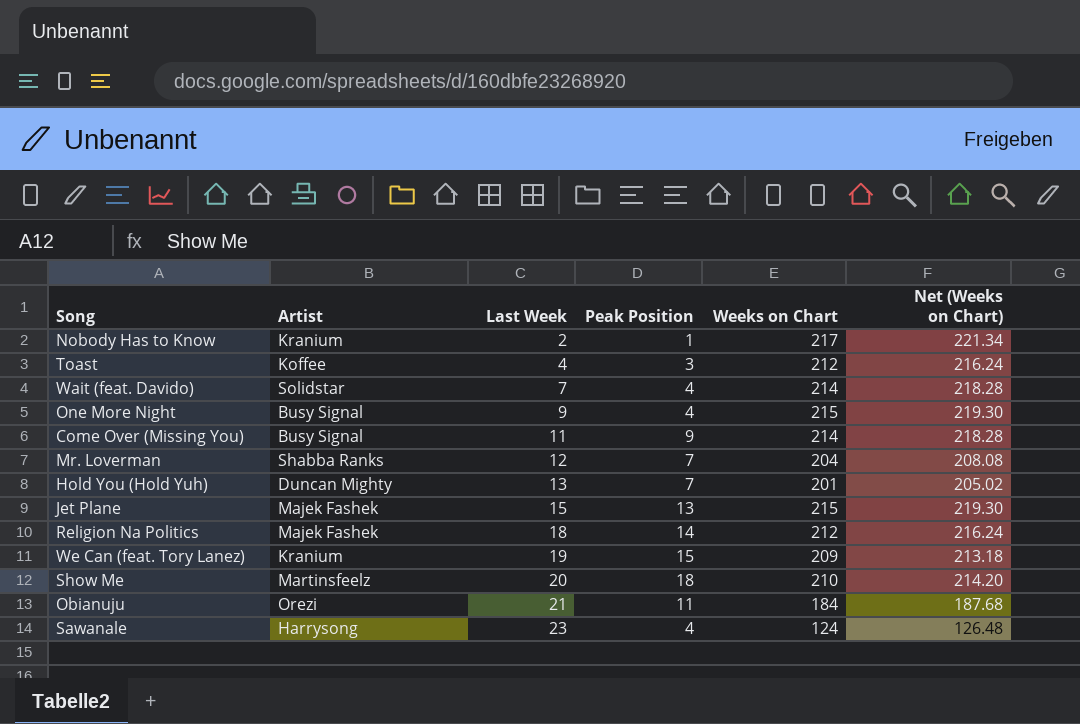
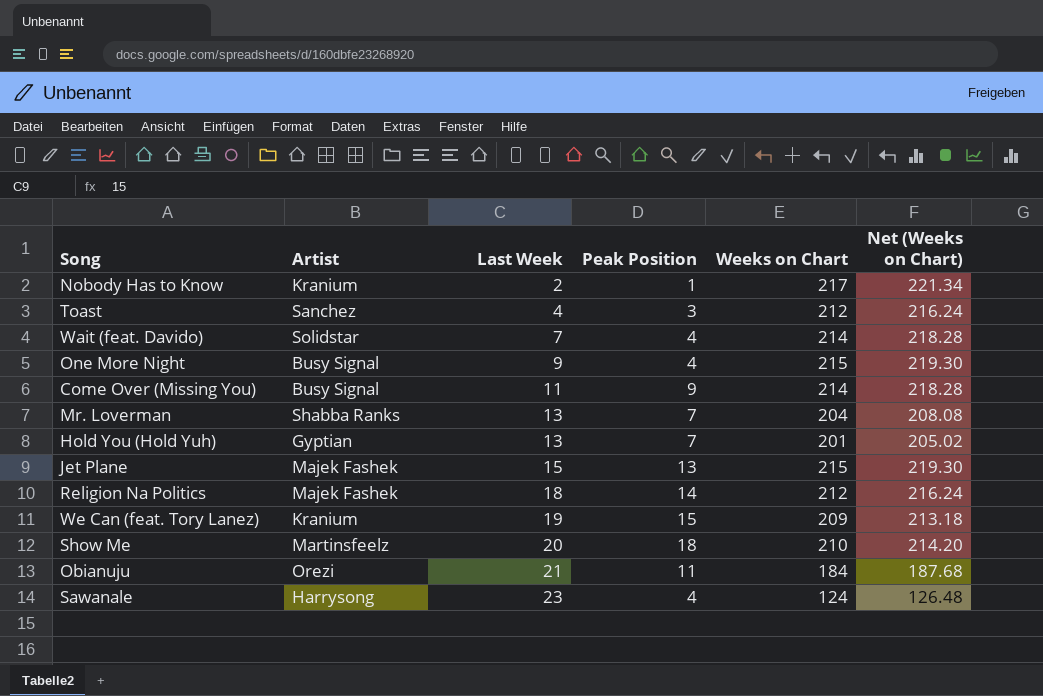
Toast | Artist: Koffee -> Sanchez
Mr. Loverman | Last Week: 12 -> 13
Hold You (Hold Yuh) | Artist: Duncan Mighty -> Gyptian

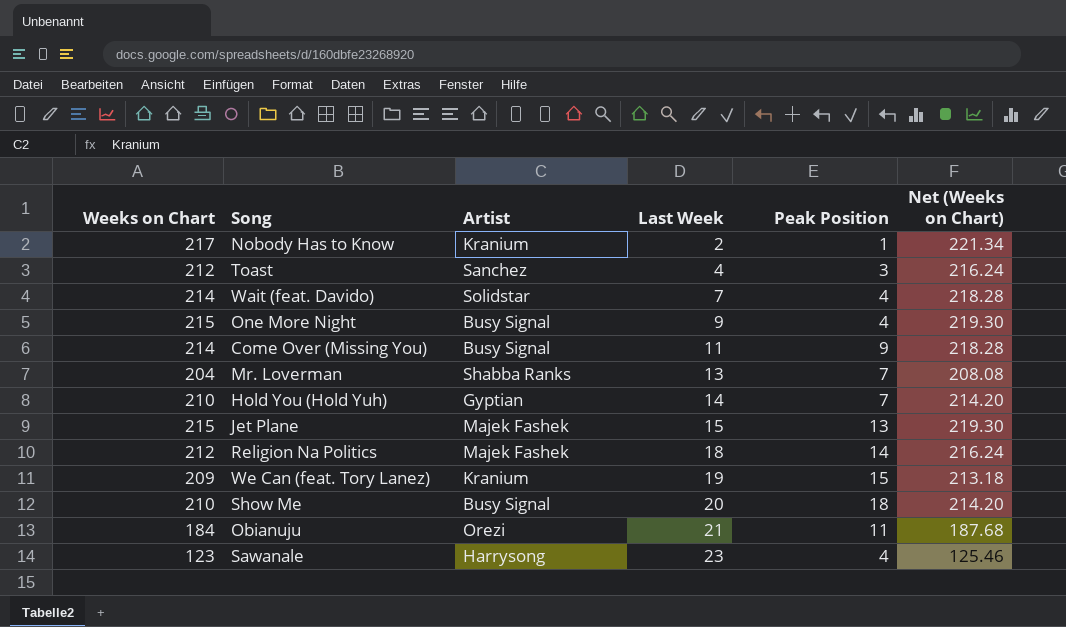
column Weeks on Chart | position: 5 -> 1
Hold You (Hold Yuh) | Weeks on Chart: 201 -> 210
Hold You (Hold Yuh) | Last Week: 13 -> 14
Hold You (Hold Yuh) | Net (Weeks on Chart): 205.02 -> 214.20
Show Me | Artist: Martinsfeelz -> Busy Signal
Sawanale | Weeks on Chart: 124 -> 123
Sawanale | Net (Weeks on Chart): 126.48 -> 125.46

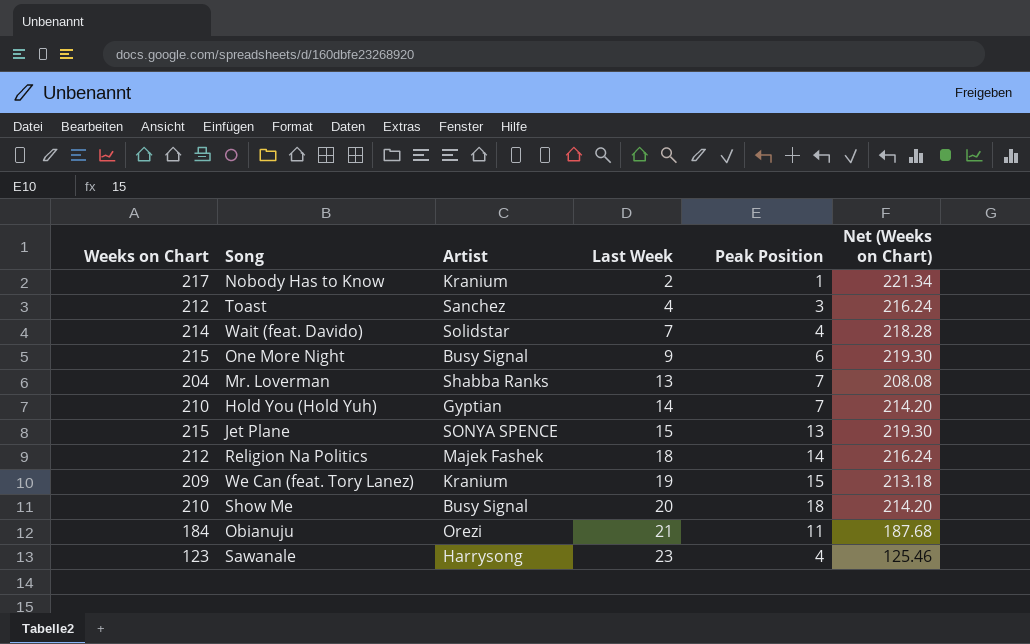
row Come Over (Missing You): 214 | Busy Signal | 11 | 9 | 218.28 -> none
One More Night | Peak Position: 4 -> 6
Jet Plane | Artist: Majek Fashek -> SONYA SPENCE

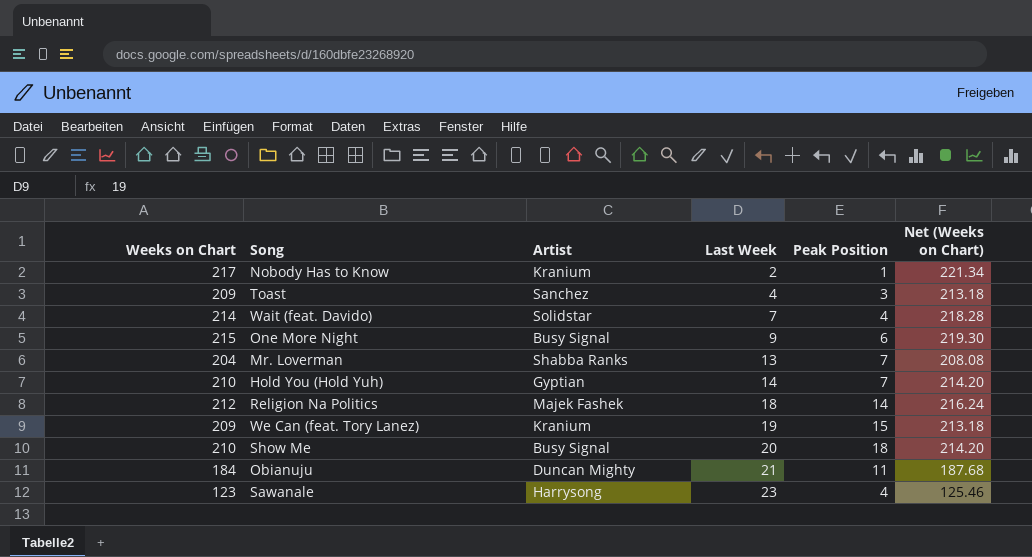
row Jet Plane: 215 | SONYA SPENCE | 15 | 13 | 219.30 -> none
Toast | Weeks on Chart: 212 -> 209
Toast | Net (Weeks on Chart): 216.24 -> 213.18
Obianuju | Artist: Orezi -> Duncan Mighty

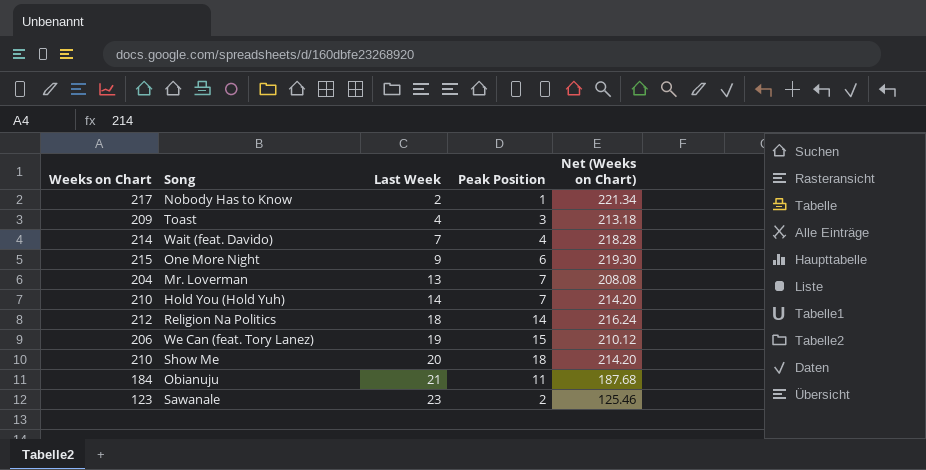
column Artist | position: 3 -> none
We Can (feat. Tory Lanez) | Weeks on Chart: 209 -> 206
We Can (feat. Tory Lanez) | Net (Weeks on Chart): 213.18 -> 210.12
Sawanale | Peak Position: 4 -> 2

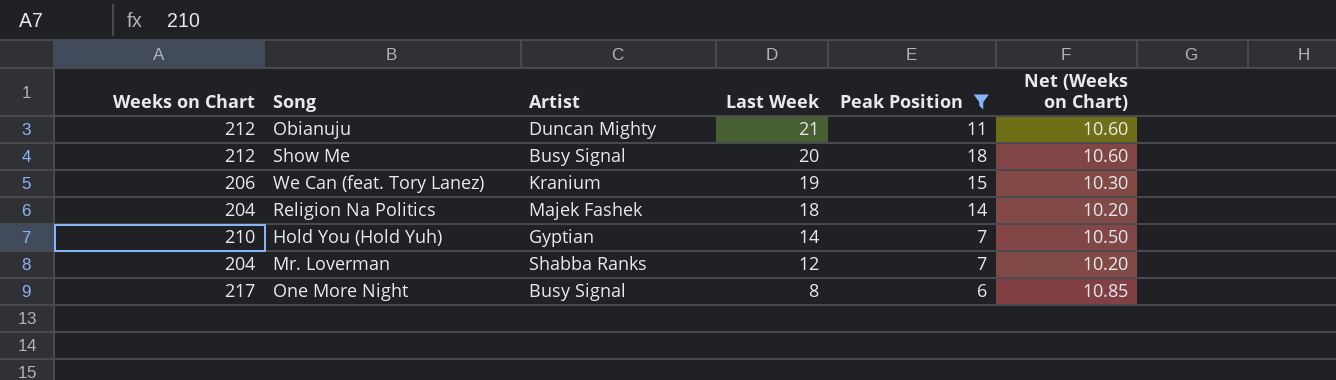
filter: none -> Peak Position >= 6
row order: Last Week ascending -> Last Week descending
column Artist | position: none -> 3
column Net (Weeks on Chart) | formula: [Weeks on Chart] * 1.02 -> [Weeks on Chart] * 0.05
Obianuju | Weeks on Chart: 184 -> 212
Show Me | Weeks on Chart: 210 -> 212
Religion Na Politics | Weeks on Chart: 212 -> 204
Mr. Loverman | Last Week: 13 -> 12
One More Night | Weeks on Chart: 215 -> 217
One More Night | Last Week: 9 -> 8

